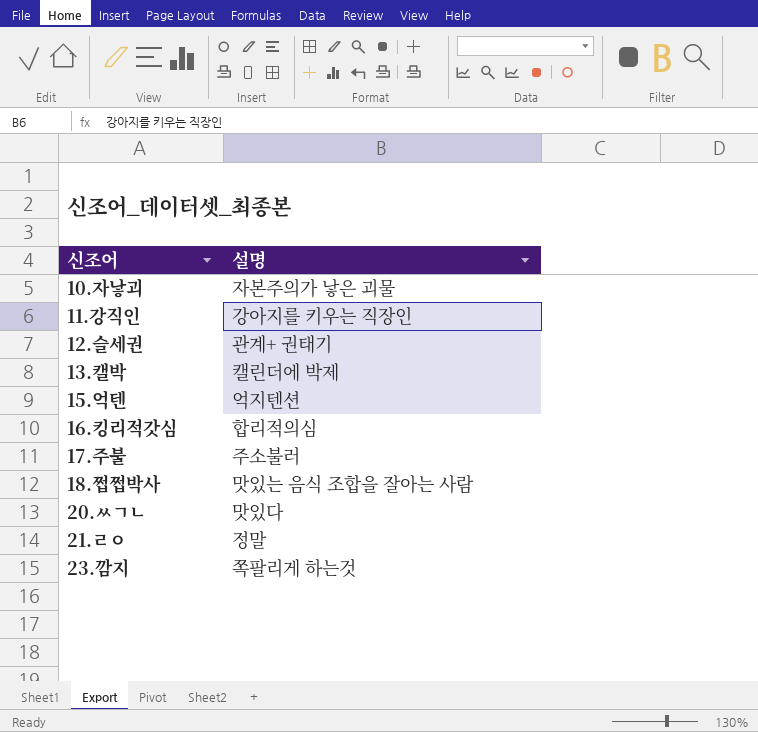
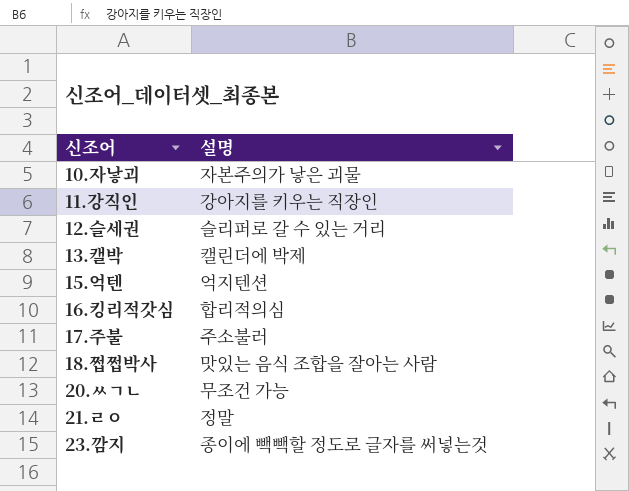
12.슬세권 | 설명: 관계+ 권태기 -> 슬리퍼로 갈 수 있는 거리
20.ㅆㄱㄴ | 설명: 맛있다 -> 무조건 가능
23.깜지 | 설명: 쪽팔리게 하는것 -> 종이에 빽빽할 정도로 글자를 써넣는것

